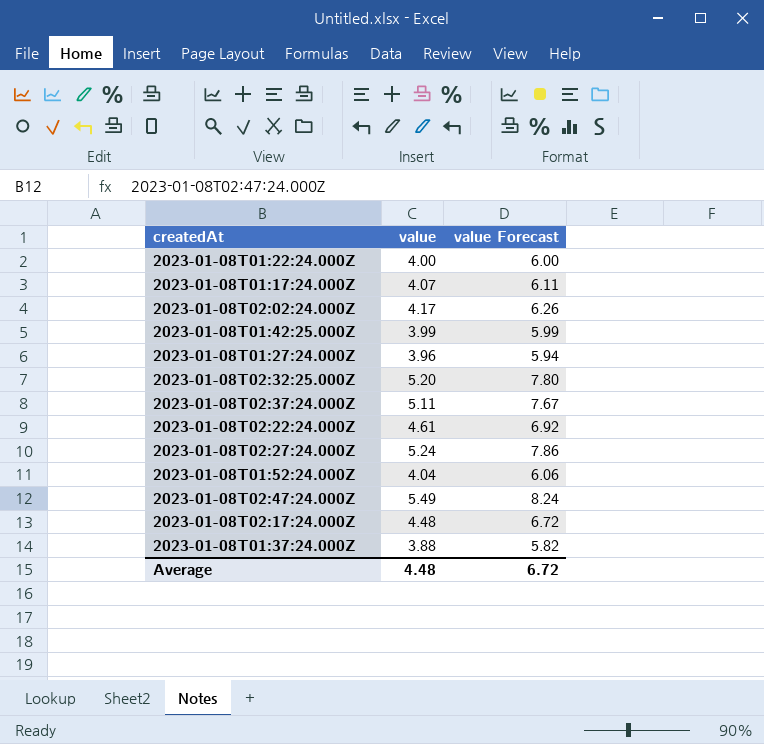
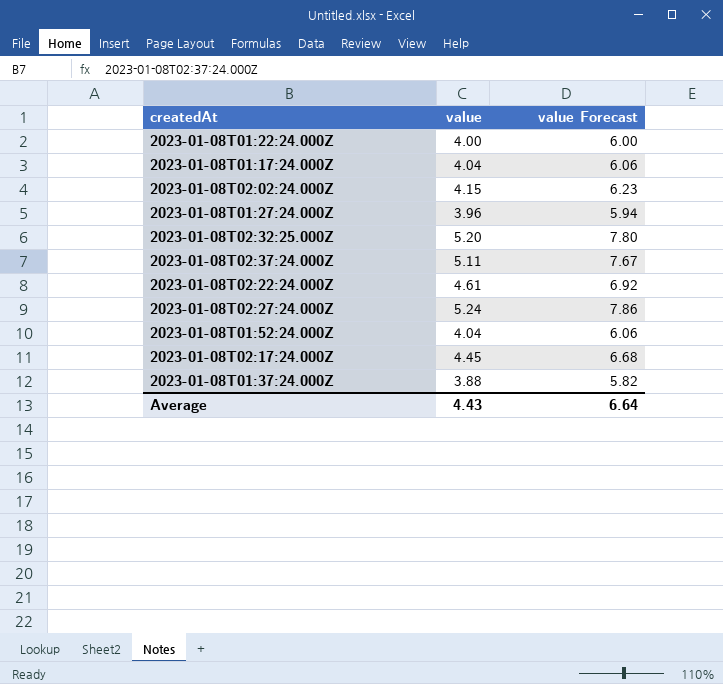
row 2023-01-08T01:42:25.000Z: 3.99 | 5.99 -> none
row 2023-01-08T02:47:24.000Z: 5.49 | 8.24 -> none
2023-01-08T01:17:24.000Z | value: 4.07 -> 4.04
2023-01-08T01:17:24.000Z | value Forecast: 6.11 -> 6.06
2023-01-08T02:02:24.000Z | value: 4.17 -> 4.15
2023-01-08T02:02:24.000Z | value Forecast: 6.26 -> 6.23
2023-01-08T02:17:24.000Z | value: 4.48 -> 4.45
2023-01-08T02:17:24.000Z | value Forecast: 6.72 -> 6.68
Average | value: 4.48 -> 4.43
Average | value Forecast: 6.72 -> 6.64

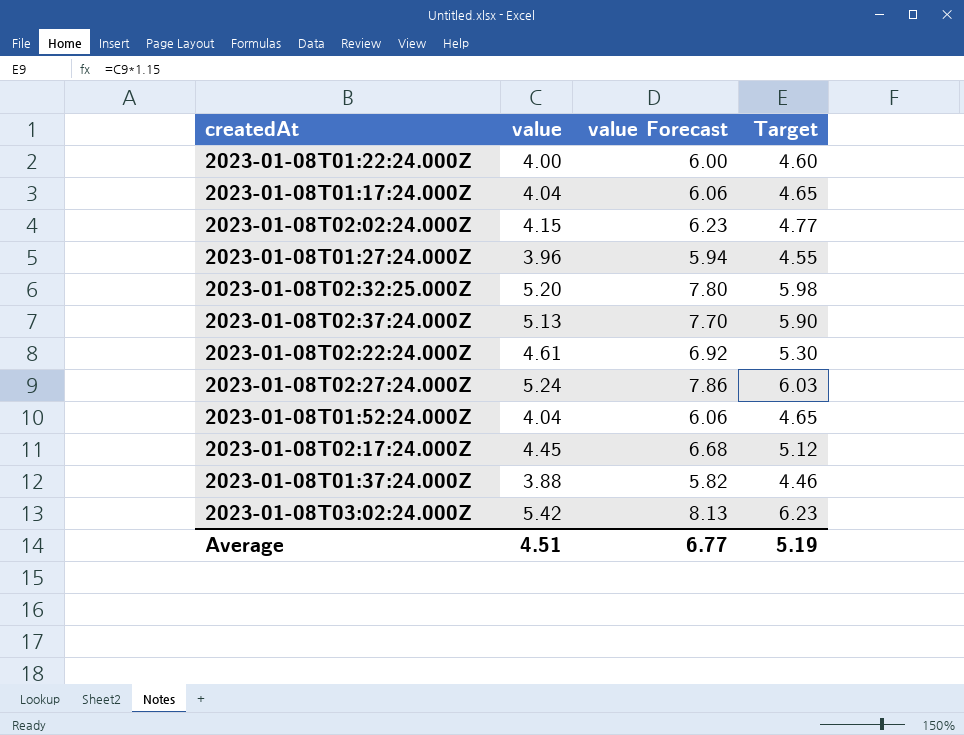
column Target | formula: none -> [value] * 1.15
2023-01-08T02:37:24.000Z | value: 5.11 -> 5.13
2023-01-08T02:37:24.000Z | value Forecast: 7.67 -> 7.70
row 2023-01-08T03:02:24.000Z: none -> 5.42 | 8.13 | 6.23
Average | value: 4.43 -> 4.51
Average | value Forecast: 6.64 -> 6.77

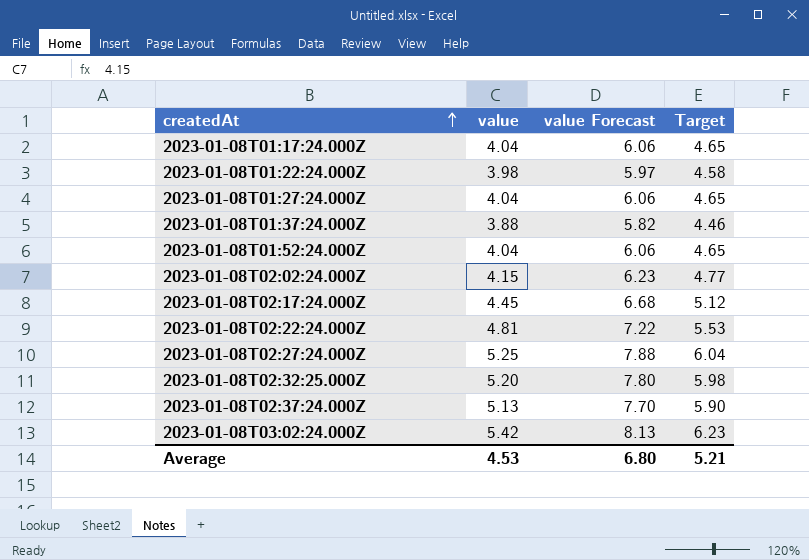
row order: none -> createdAt ascending
2023-01-08T01:22:24.000Z | value: 4.00 -> 3.98
2023-01-08T01:22:24.000Z | value Forecast: 6.00 -> 5.97
2023-01-08T01:22:24.000Z | Target: 4.60 -> 4.58
2023-01-08T01:27:24.000Z | value: 3.96 -> 4.04
2023-01-08T01:27:24.000Z | value Forecast: 5.94 -> 6.06
2023-01-08T01:27:24.000Z | Target: 4.55 -> 4.65
2023-01-08T02:22:24.000Z | value: 4.61 -> 4.81
2023-01-08T02:22:24.000Z | value Forecast: 6.92 -> 7.22
2023-01-08T02:22:24.000Z | Target: 5.30 -> 5.53
2023-01-08T02:27:24.000Z | value: 5.24 -> 5.25
2023-01-08T02:27:24.000Z | value Forecast: 7.86 -> 7.88
2023-01-08T02:27:24.000Z | Target: 6.03 -> 6.04
Average | value: 4.51 -> 4.53
Average | value Forecast: 6.77 -> 6.80
Average | Target: 5.19 -> 5.21

